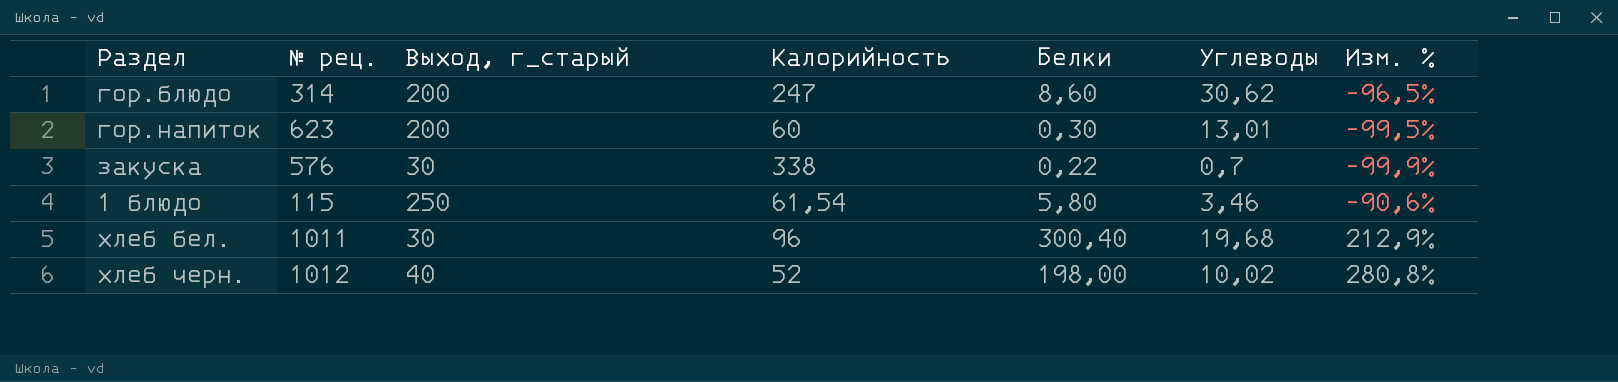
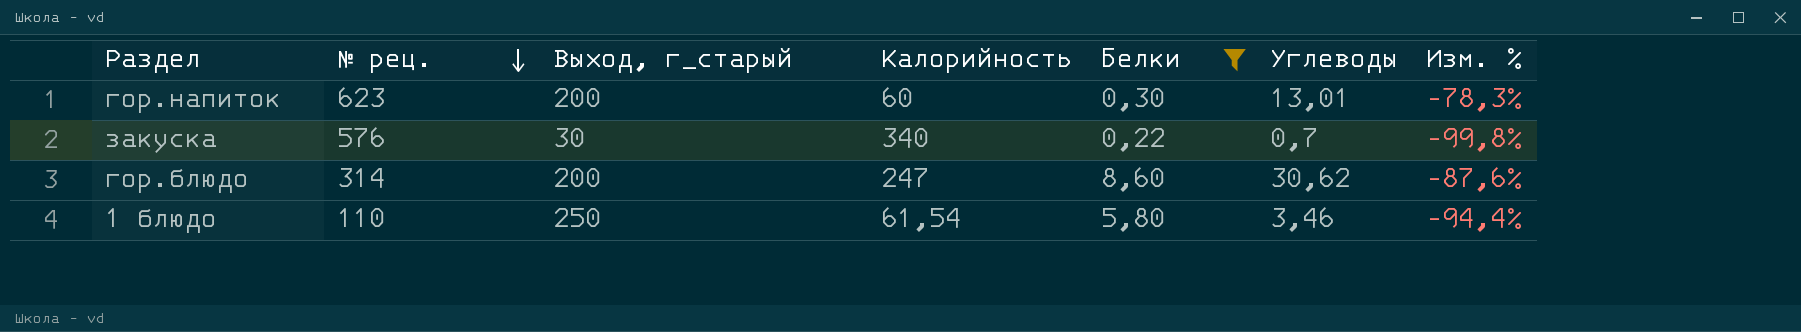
filter: none -> Белки <= 8,60
row order: none -> № рец. descending
column Изм. % | formula: ([Белки] - [Калорийность]) / [Калорийность] -> ([Углеводы] - [Калорийность]) / [Калорийность]
закуска | Калорийность: 338 -> 340
1 блюдо | № рец.: 115 -> 110

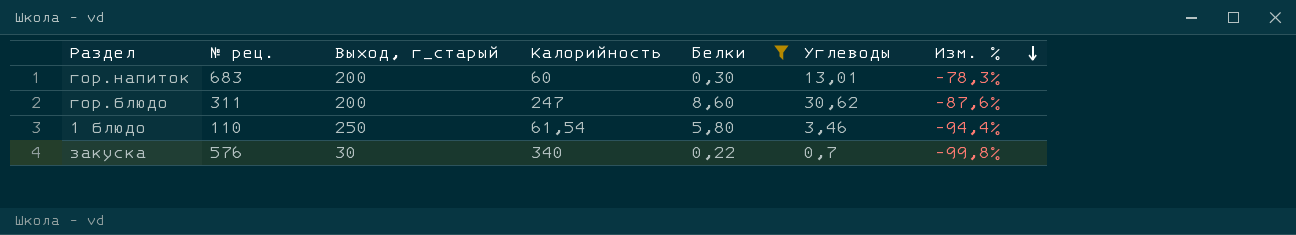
row order: № рец. descending -> Изм. % descending
гор.напиток | № рец.: 623 -> 683
гор.блюдо | № рец.: 314 -> 311

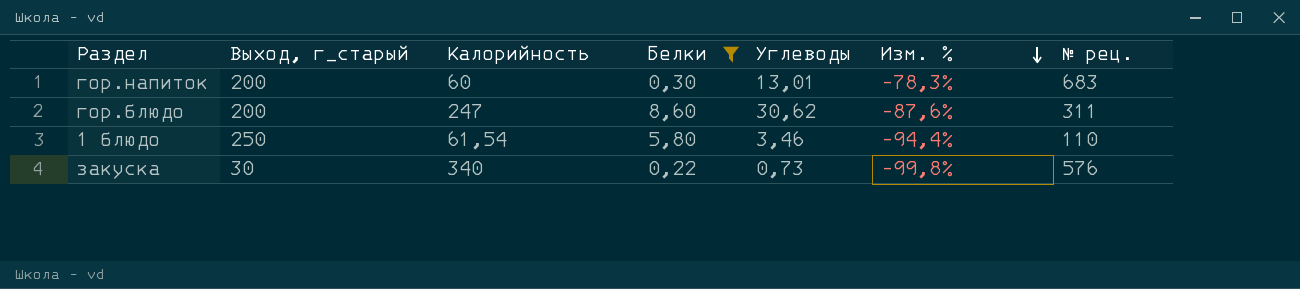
column № рец. | position: 2 -> 7
закуска | Углеводы: 0,7 -> 0,73

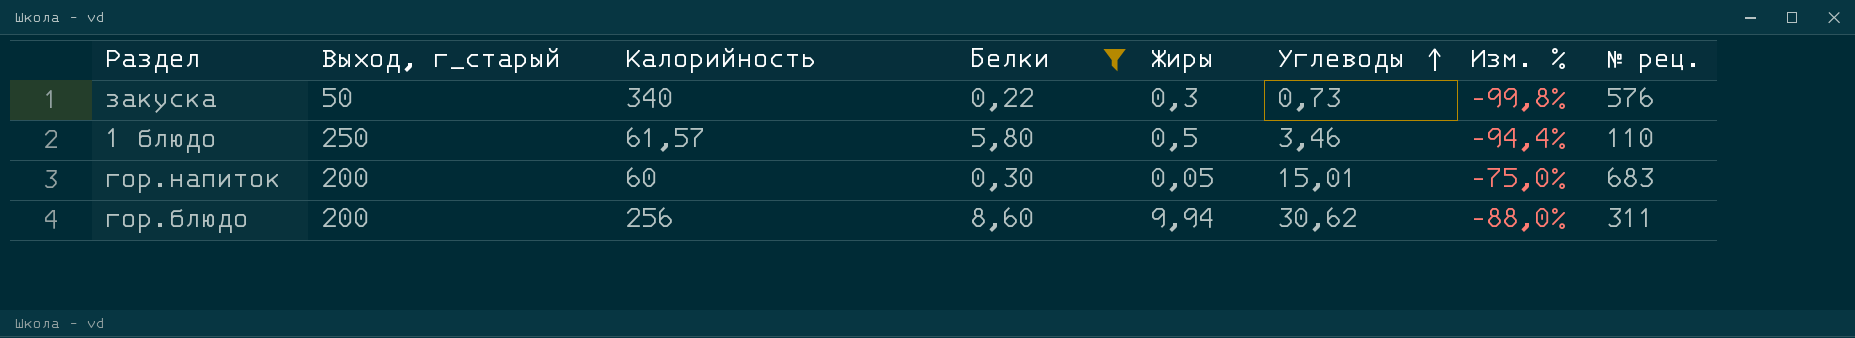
row order: Изм. % descending -> Углеводы ascending
column Жиры | position: none -> 5
закуска | Выход, г_старый: 30 -> 50
1 блюдо | Калорийность: 61,54 -> 61,57
гор.напиток | Углеводы: 13,01 -> 15,01
гор.напиток | Изм. %: -78,3% -> -75,0%
гор.блюдо | Калорийность: 247 -> 256
гор.блюдо | Изм. %: -87,6% -> -88,0%

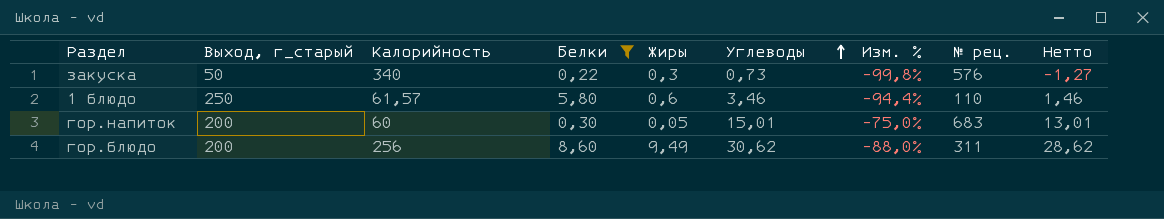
column Нетто | formula: none -> [Углеводы] - 2
1 блюдо | Жиры: 0,5 -> 0,6
гор.блюдо | Жиры: 9,94 -> 9,49

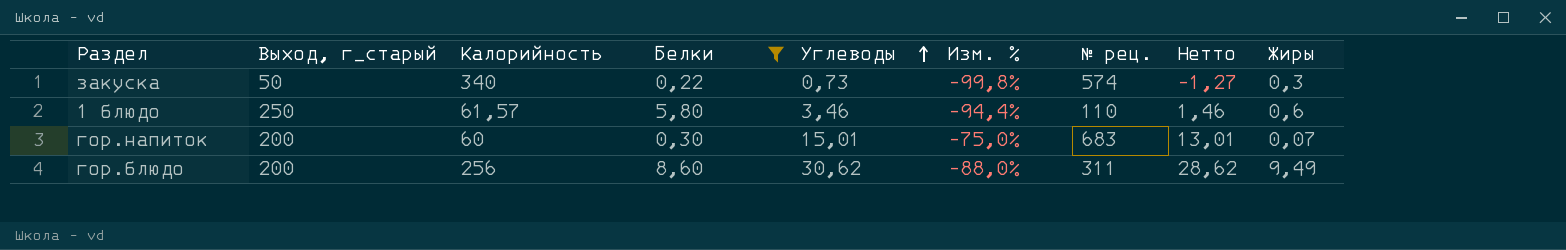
column Жиры | position: 5 -> 9
закуска | № рец.: 576 -> 574
гор.напиток | Жиры: 0,05 -> 0,07

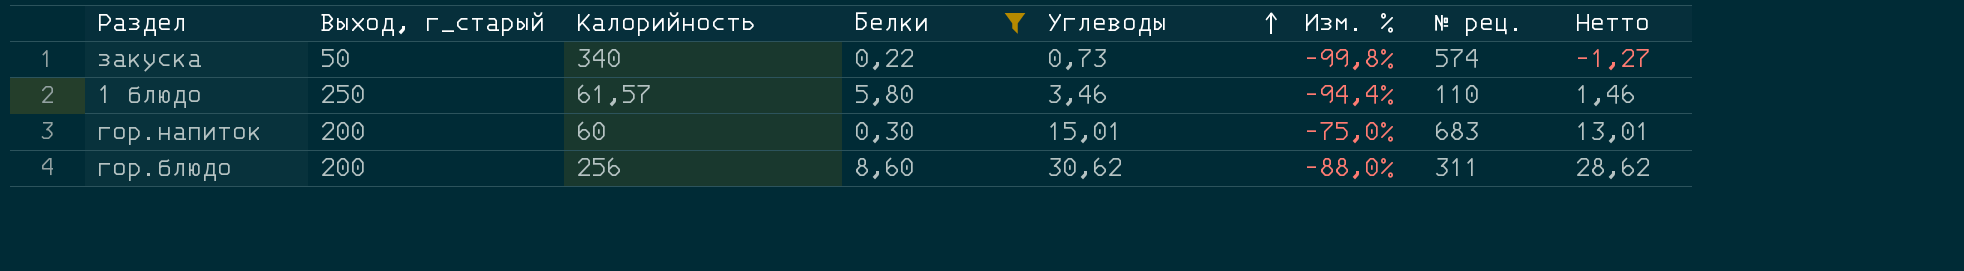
column Жиры | position: 9 -> none

